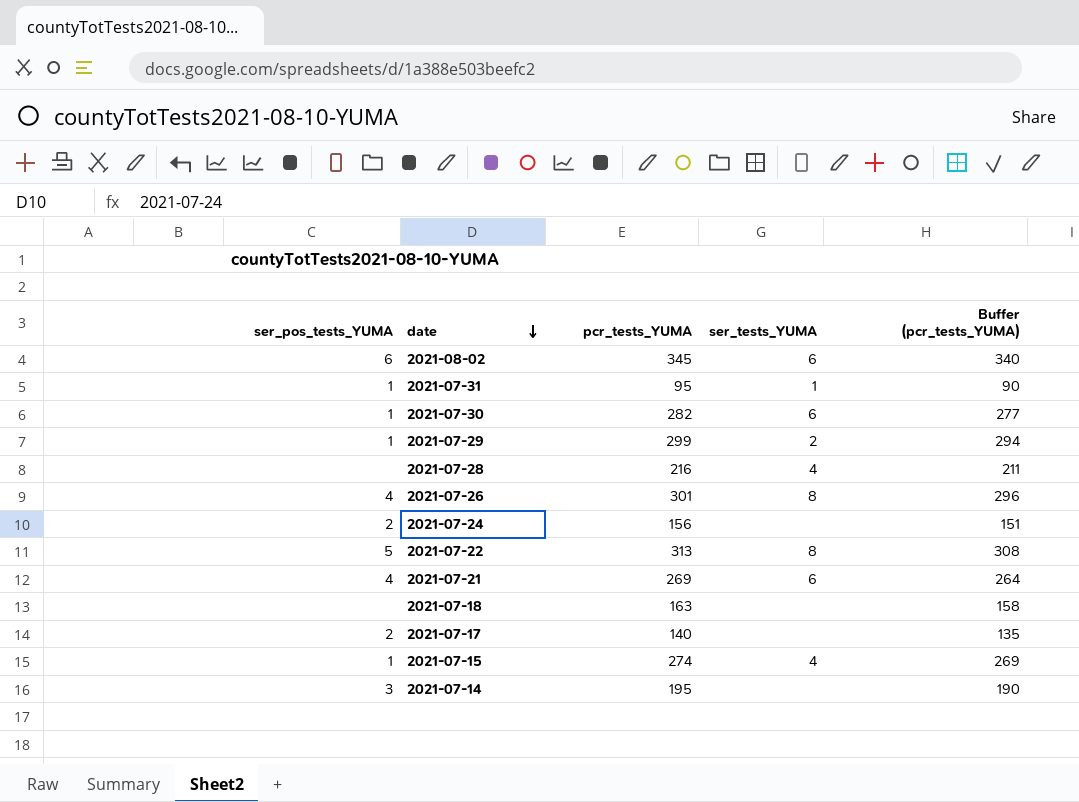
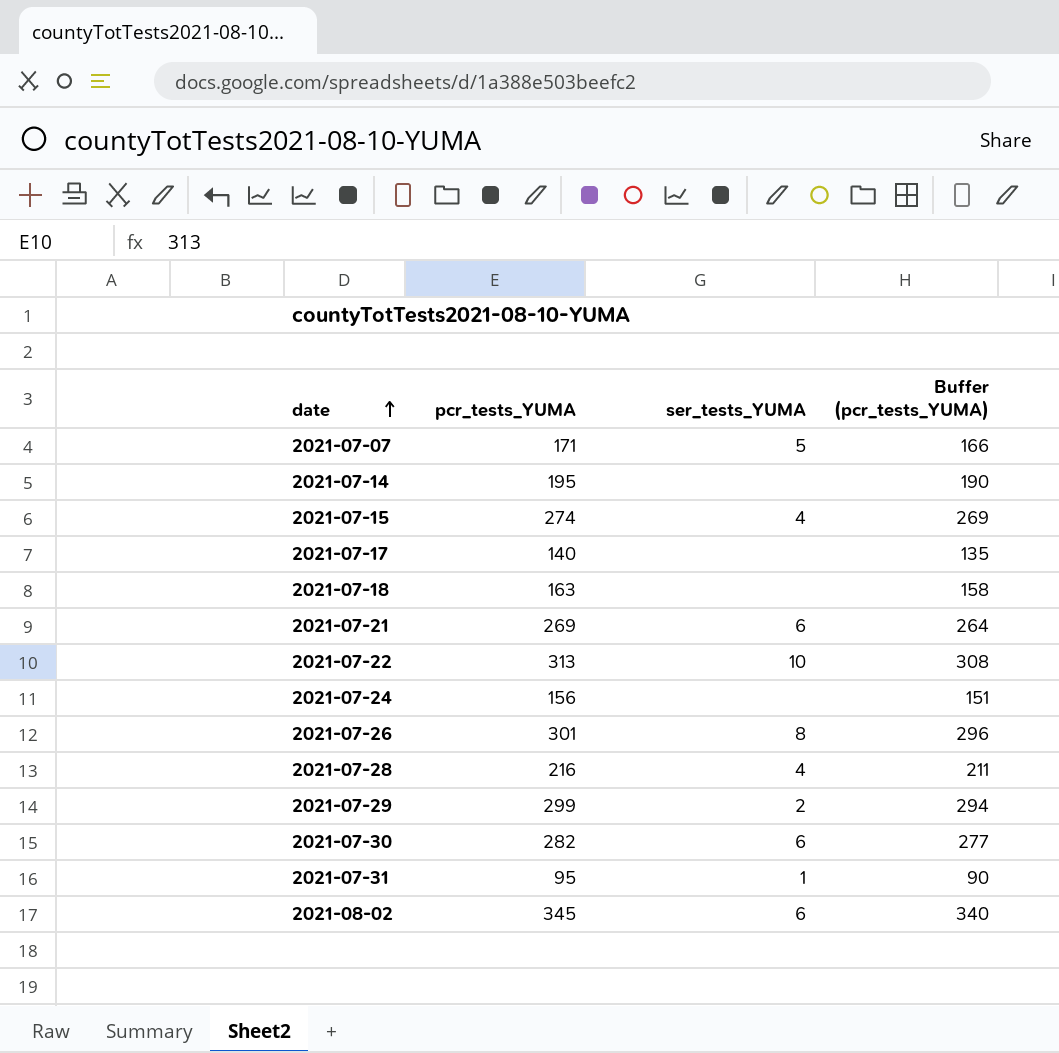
row order: date descending -> date ascending
column ser_pos_tests_YUMA | position: 1 -> none
row 2021-07-07: none -> 171 | 5 | 166
2021-07-22 | ser_tests_YUMA: 8 -> 10

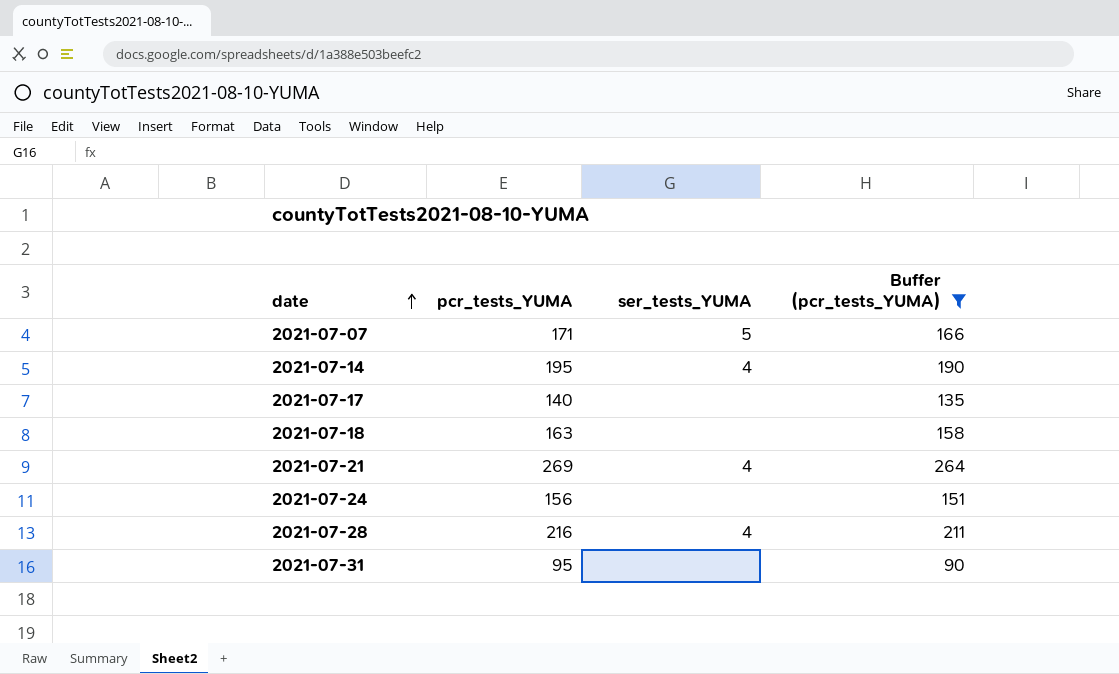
filter: none -> Buffer (pcr_tests_YUMA) <= 264
2021-07-14 | ser_tests_YUMA: none -> 4
2021-07-21 | ser_tests_YUMA: 6 -> 4
2021-07-31 | ser_tests_YUMA: 1 -> none

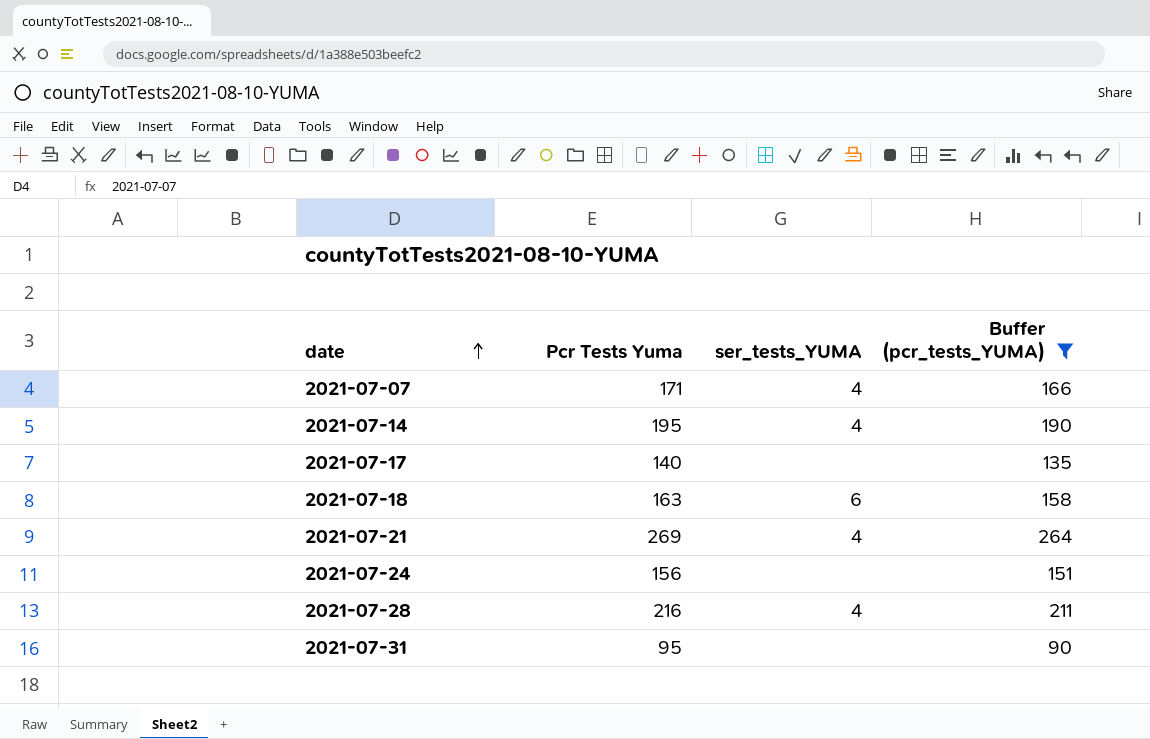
column name: pcr_tests_YUMA -> Pcr Tests Yuma
2021-07-07 | ser_tests_YUMA: 5 -> 4
2021-07-18 | ser_tests_YUMA: none -> 6

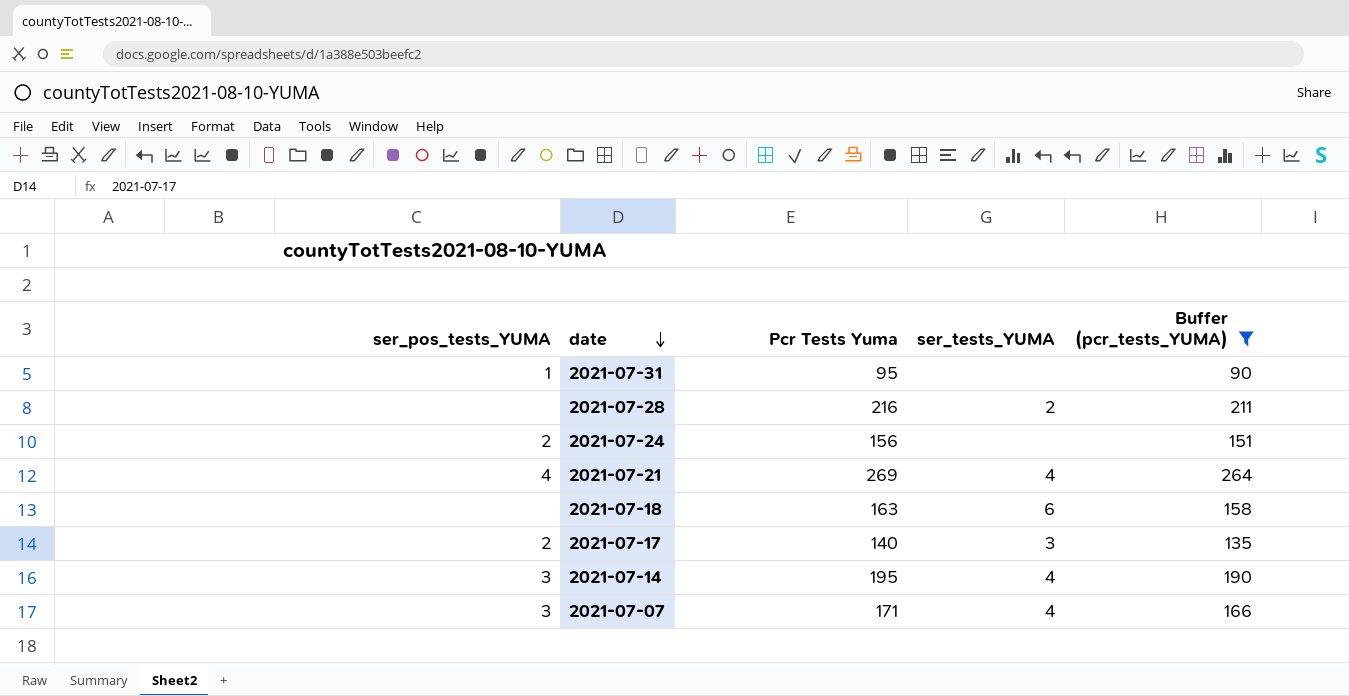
row order: date ascending -> date descending
column ser_pos_tests_YUMA | position: none -> 1
2021-07-28 | ser_tests_YUMA: 4 -> 2
2021-07-17 | ser_tests_YUMA: none -> 3

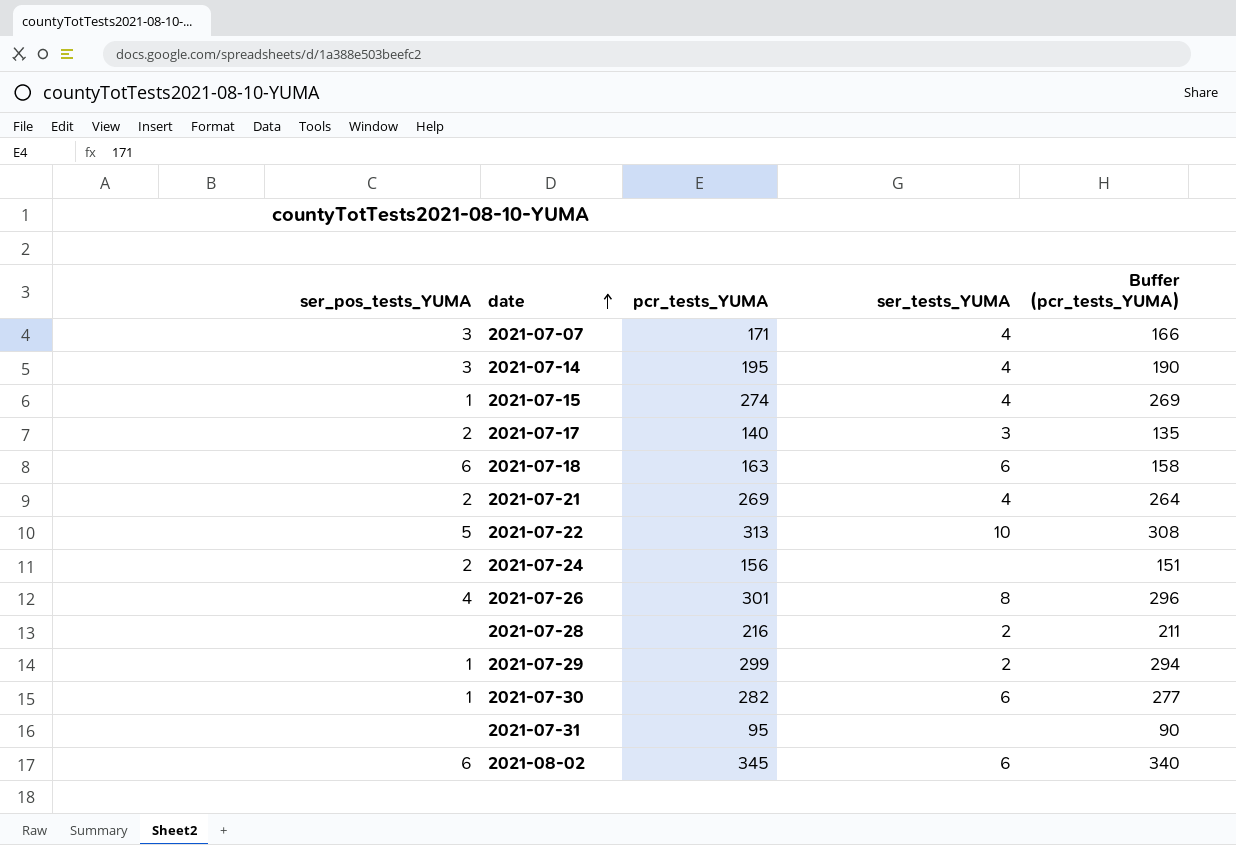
filter: Buffer (pcr_tests_YUMA) <= 264 -> none
row order: date descending -> date ascending
column name: Pcr Tests Yuma -> pcr_tests_YUMA
2021-07-18 | ser_pos_tests_YUMA: none -> 6
2021-07-21 | ser_pos_tests_YUMA: 4 -> 2
2021-07-31 | ser_pos_tests_YUMA: 1 -> none

